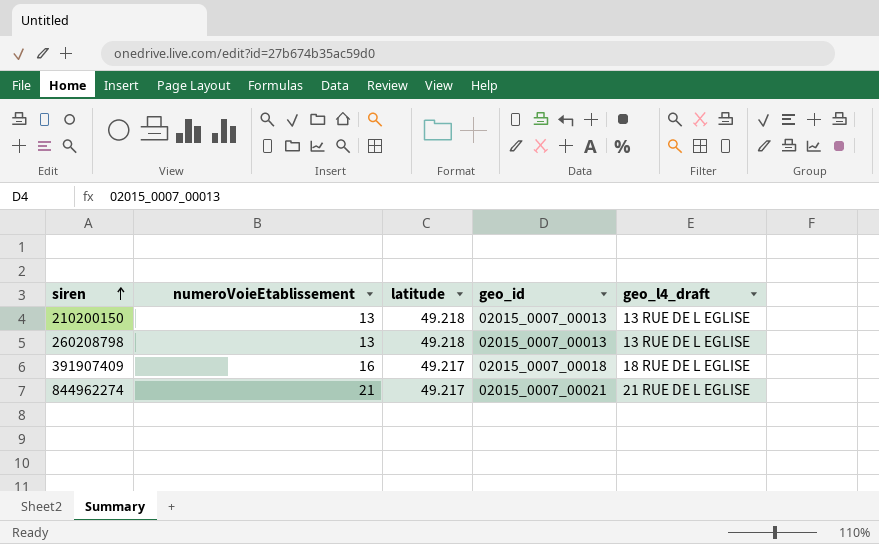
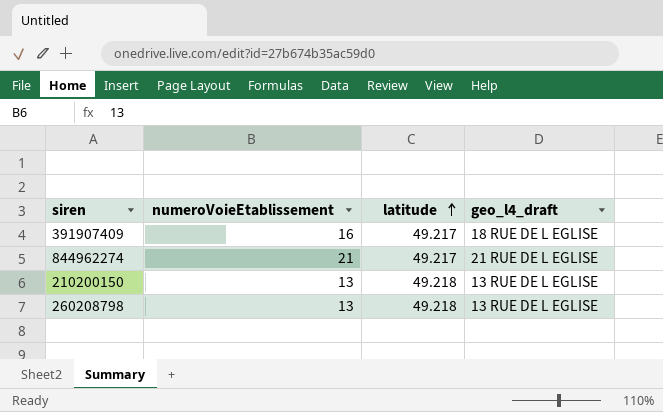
row order: siren ascending -> latitude ascending
column geo_id | position: 4 -> none

